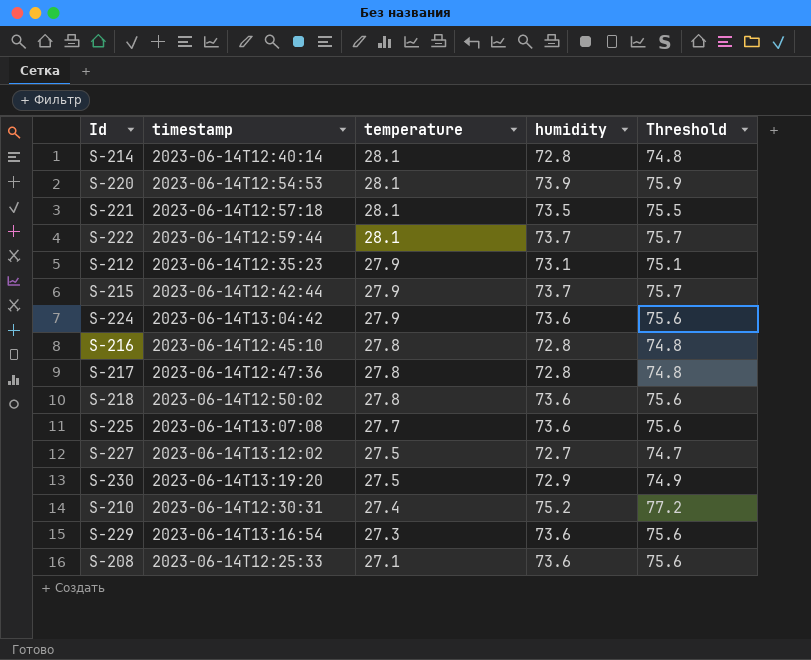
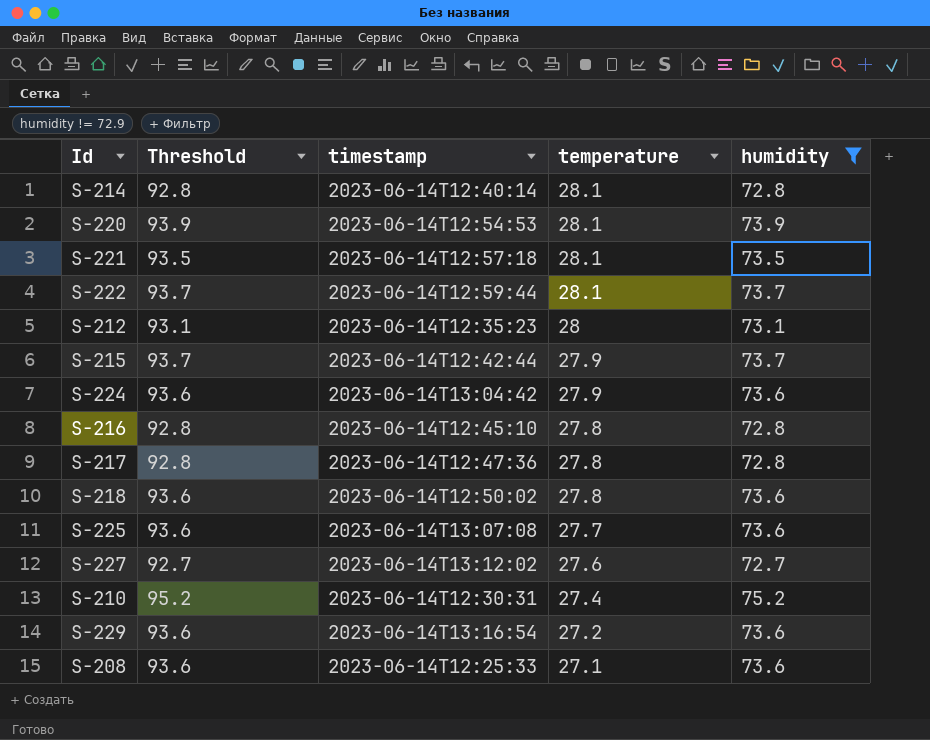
filter: none -> humidity != 72.9
column Threshold | formula: [humidity] + 2 -> [humidity] + 20
column Threshold | position: 5 -> 2
S-212 | temperature: 27.9 -> 28
S-227 | temperature: 27.5 -> 27.6
S-229 | temperature: 27.3 -> 27.2

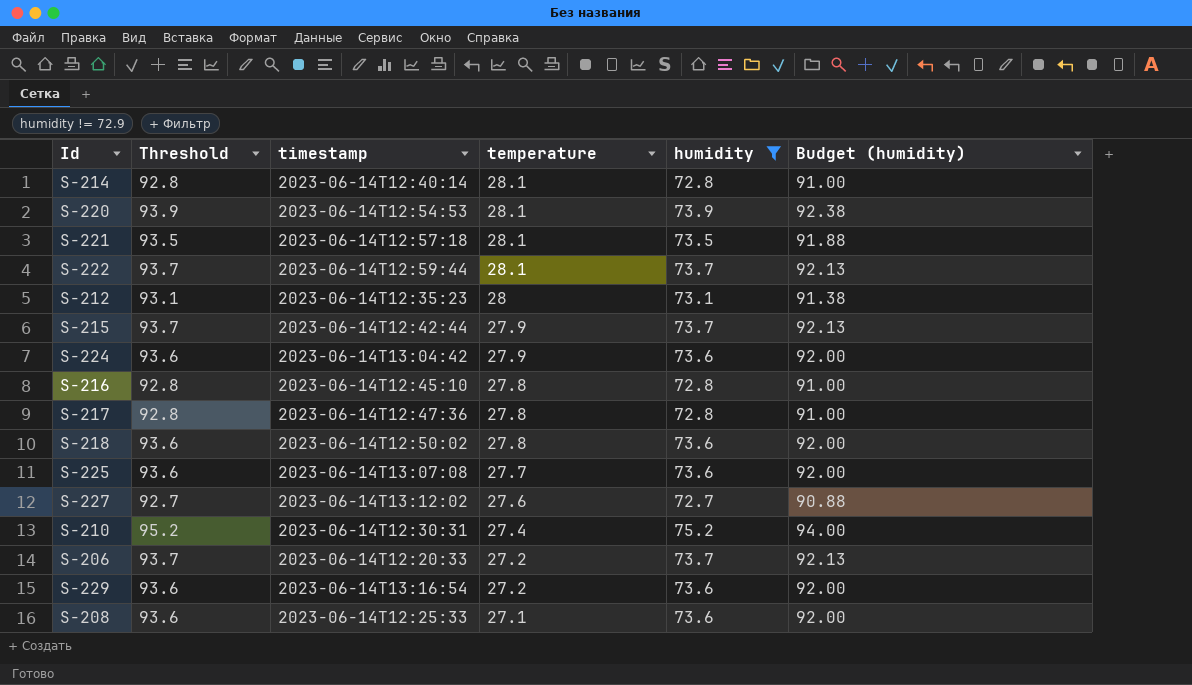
column Budget (humidity) | formula: none -> [humidity] * 1.25
row S-206: none -> 93.7 | 2023-06-14T12:20:33 | 27.2 | 73.7 | 92.13

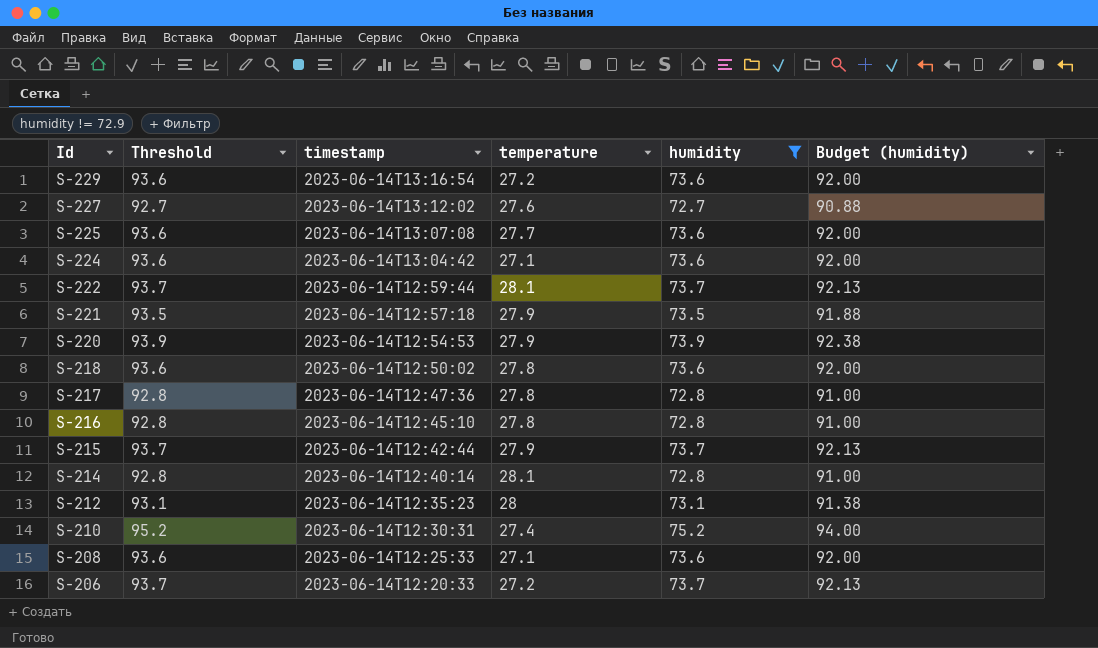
row order: temperature descending -> Id descending
S-224 | temperature: 27.9 -> 27.1
S-221 | temperature: 28.1 -> 27.9
S-220 | temperature: 28.1 -> 27.9

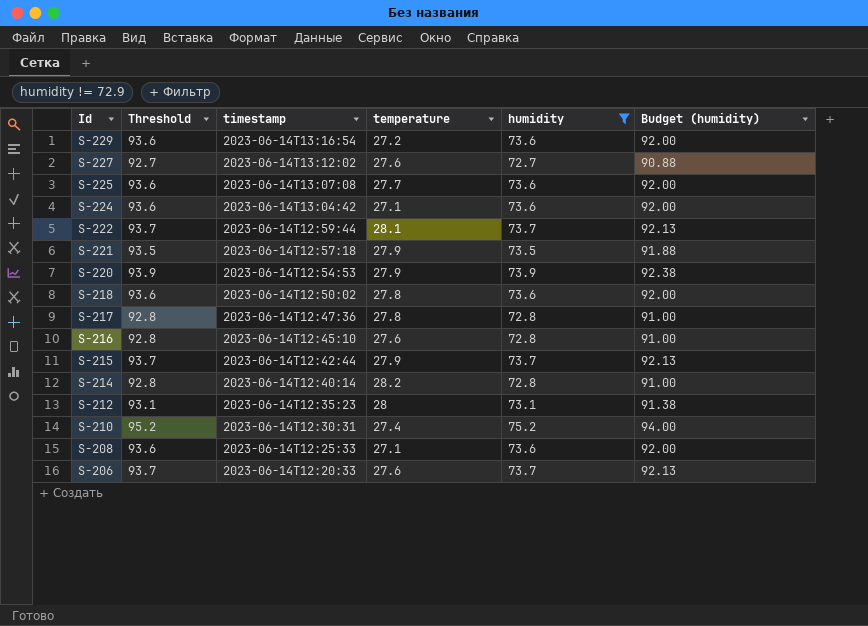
S-216 | temperature: 27.8 -> 27.6
S-214 | temperature: 28.1 -> 28.2
S-206 | temperature: 27.2 -> 27.6

